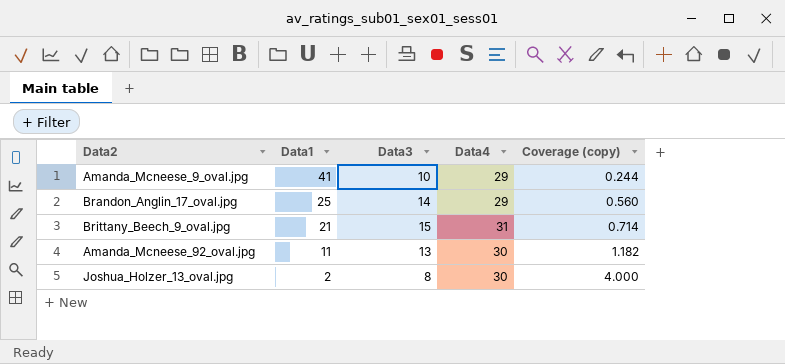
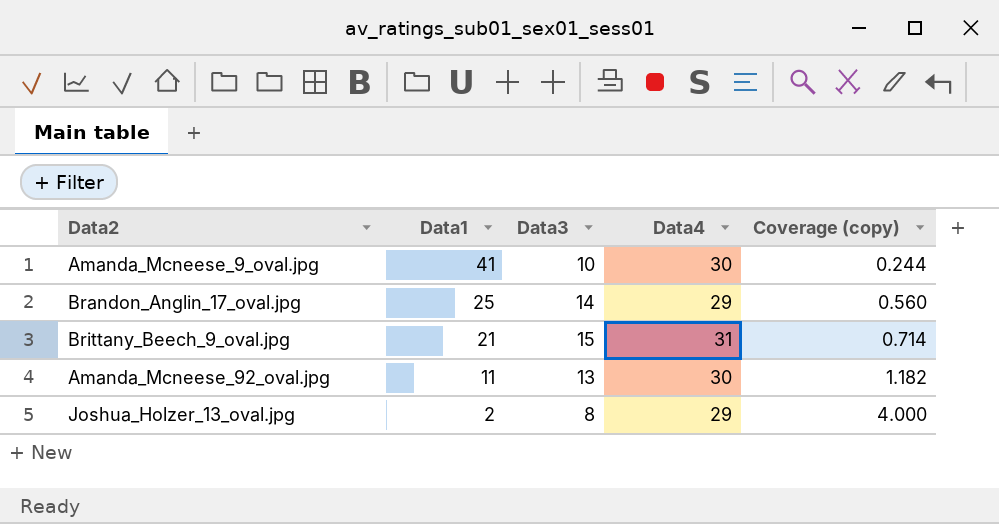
Amanda_Mcneese_9_oval.jpg | Data4: 29 -> 30
Joshua_Holzer_13_oval.jpg | Data4: 30 -> 29

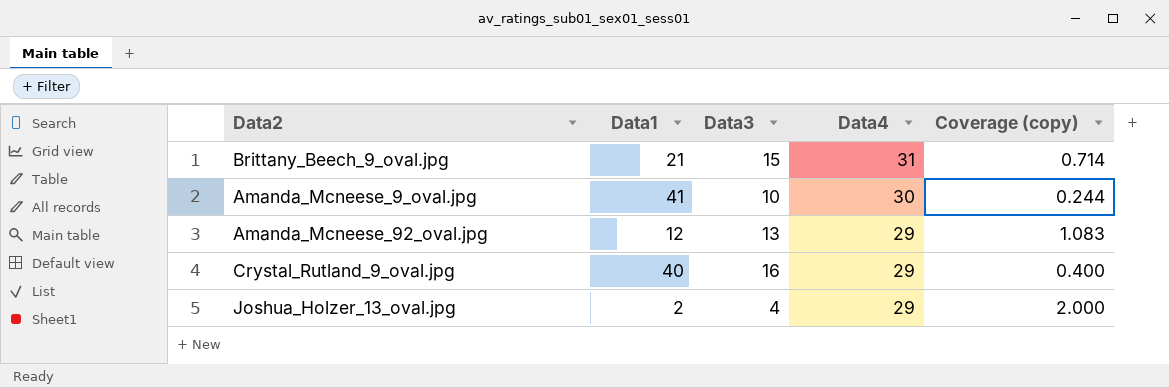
row order: Data1 descending -> Data4 descending
row Brandon_Anglin_17_oval.jpg: 25 | 14 | 29 | 0.560 -> none
Amanda_Mcneese_92_oval.jpg | Data1: 11 -> 12
Amanda_Mcneese_92_oval.jpg | Data4: 30 -> 29
Amanda_Mcneese_92_oval.jpg | Coverage (copy): 1.182 -> 1.083
row Crystal_Rutland_9_oval.jpg: none -> 40 | 16 | 29 | 0.400
Joshua_Holzer_13_oval.jpg | Data3: 8 -> 4
Joshua_Holzer_13_oval.jpg | Coverage (copy): 4.000 -> 2.000

